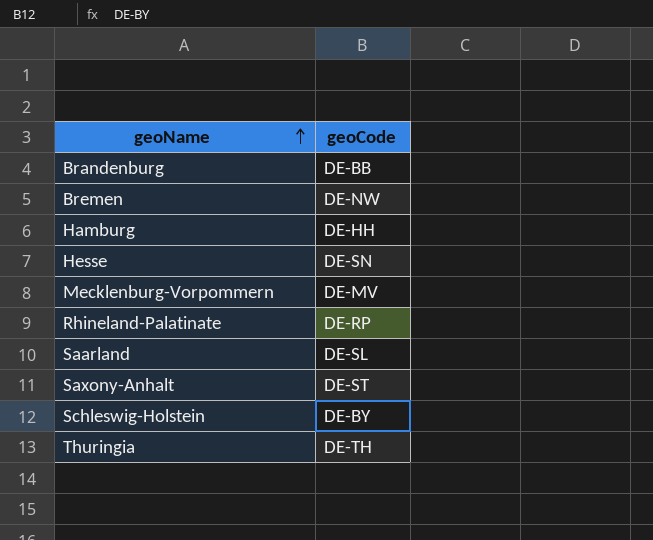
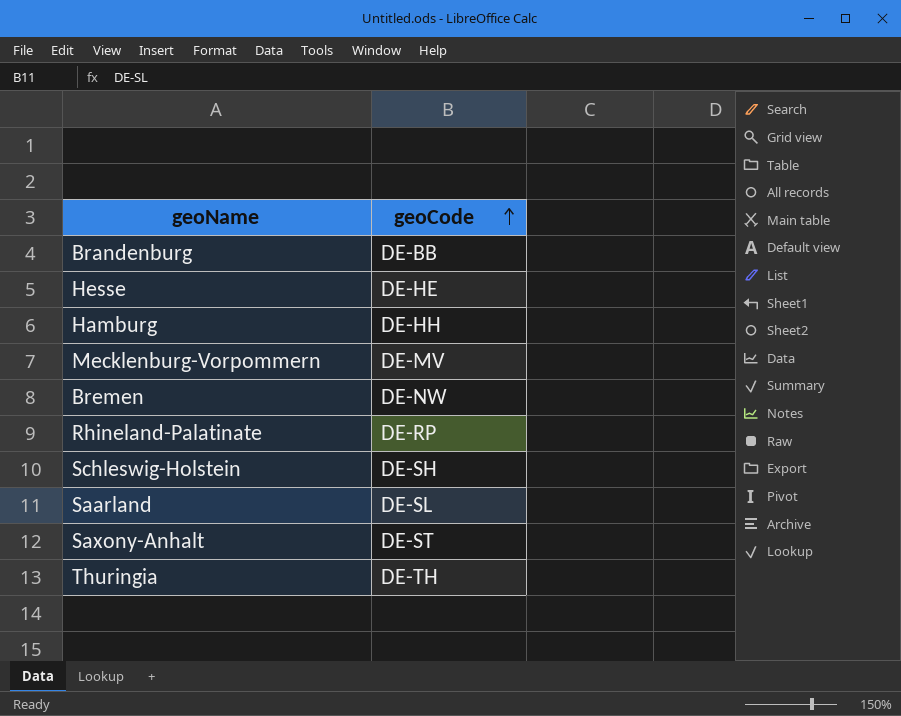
row order: geoName ascending -> geoCode ascending
Hesse | geoCode: DE-SN -> DE-HE
Schleswig-Holstein | geoCode: DE-BY -> DE-SH

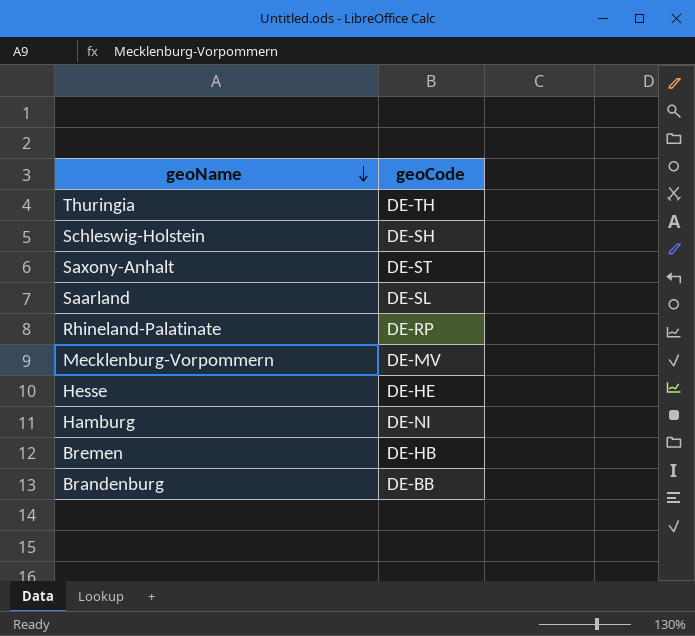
row order: geoCode ascending -> geoName descending
Hamburg | geoCode: DE-HH -> DE-NI
Bremen | geoCode: DE-NW -> DE-HB

